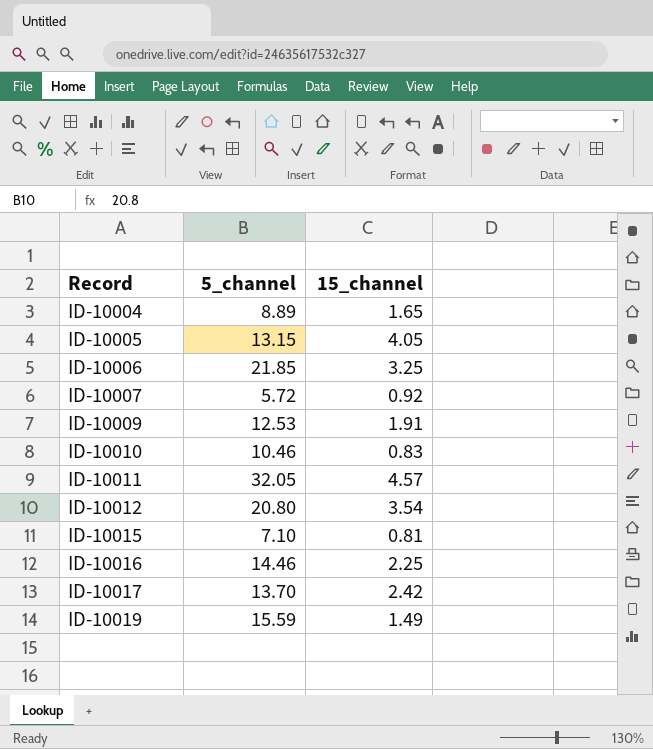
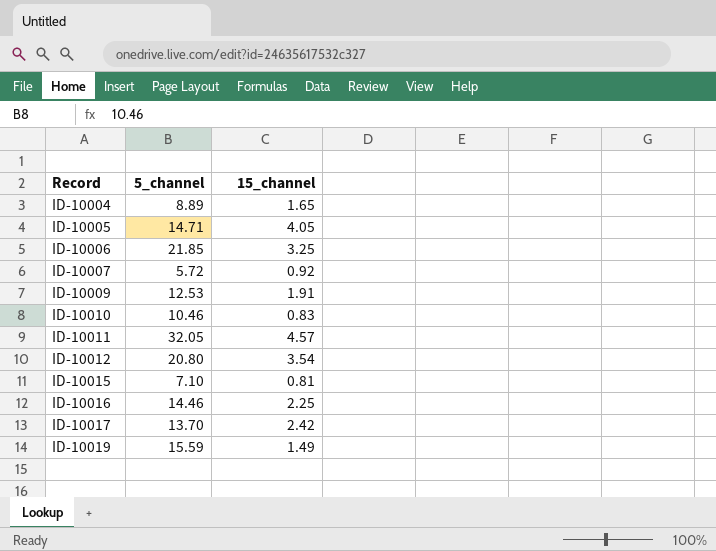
ID-10005 | 5_channel: 13.15 -> 14.71

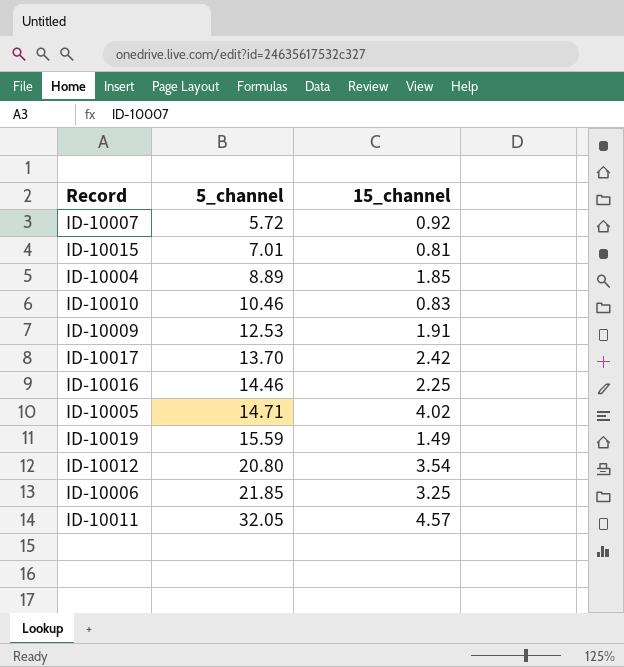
row order: Record ascending -> 5_channel ascending
ID-10015 | 5_channel: 7.10 -> 7.01
ID-10004 | 15_channel: 1.65 -> 1.85
ID-10005 | 15_channel: 4.05 -> 4.02

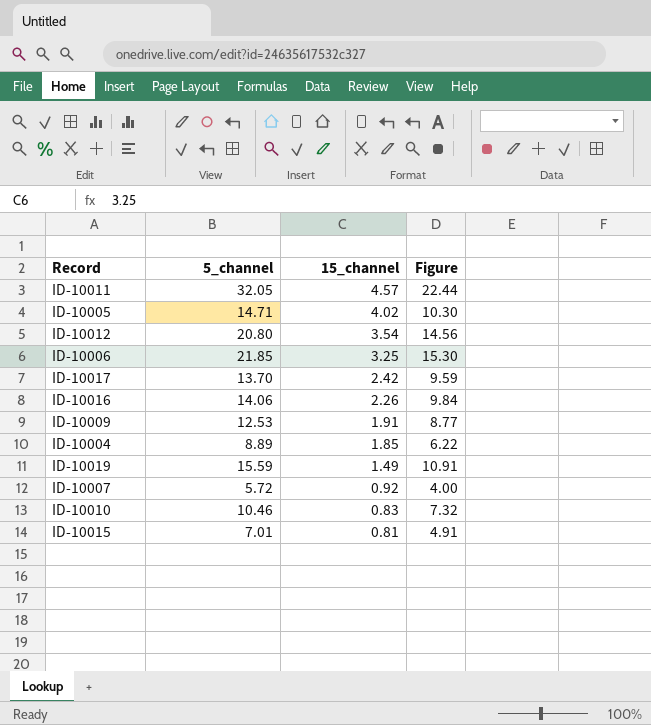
row order: 5_channel ascending -> 15_channel descending
column Figure | formula: none -> [5_channel] * 0.7
ID-10016 | 5_channel: 14.46 -> 14.06
ID-10016 | 15_channel: 2.25 -> 2.26

